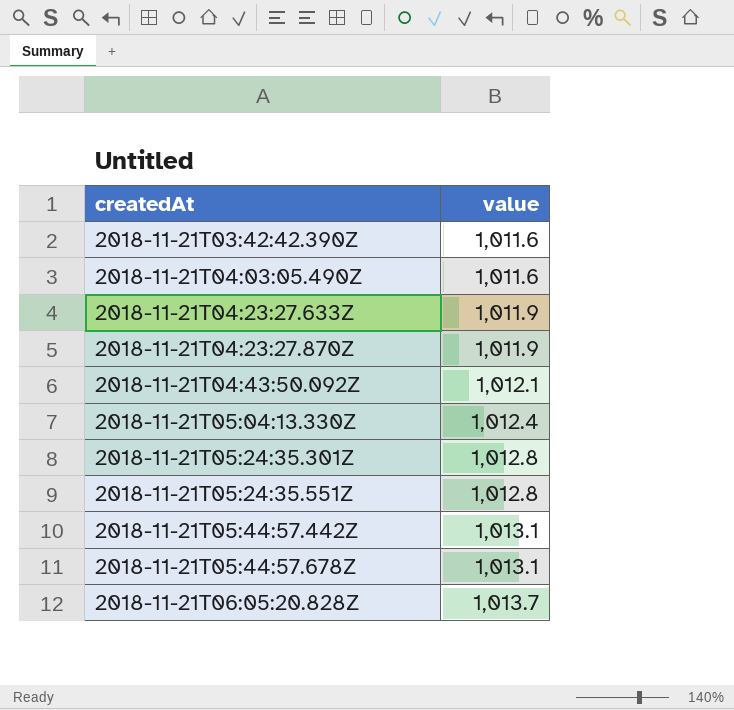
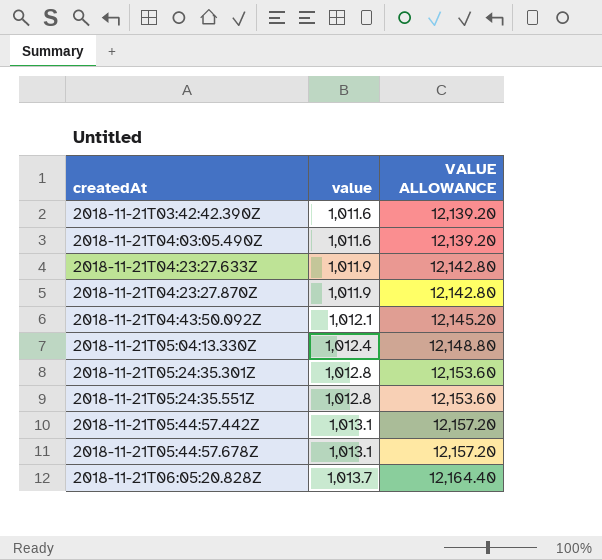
column VALUE ALLOWANCE | formula: none -> [value] * 12

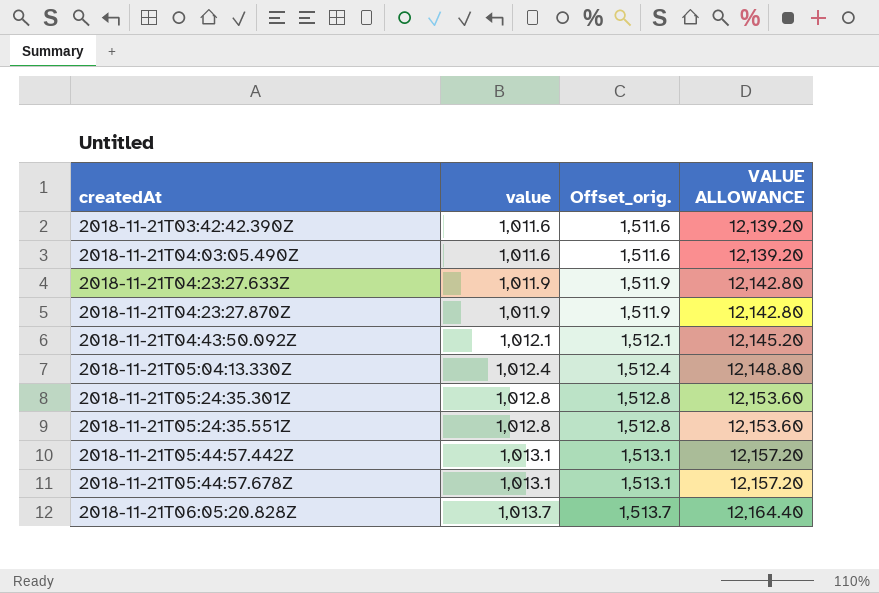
column Offset_orig. | formula: none -> [value] + 500

